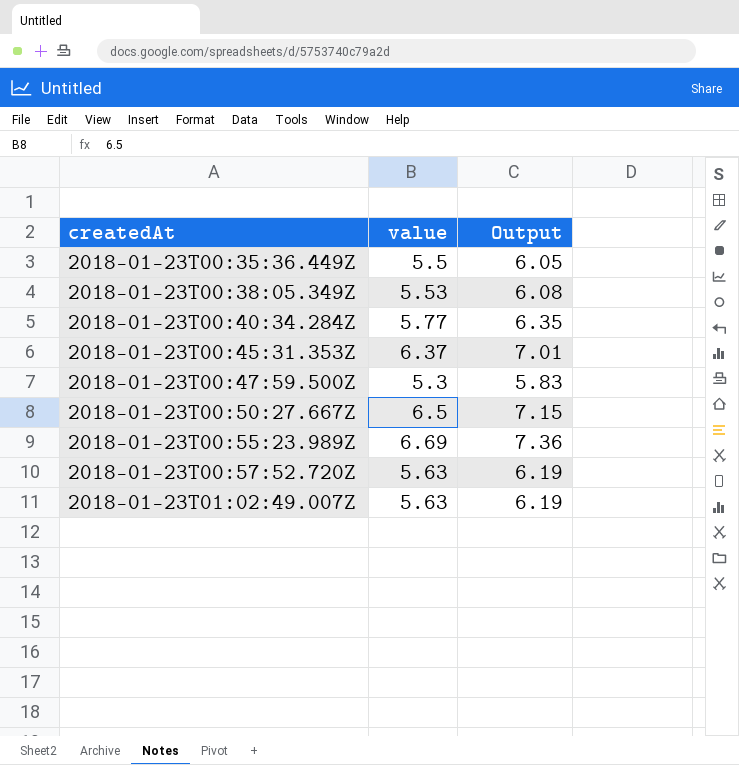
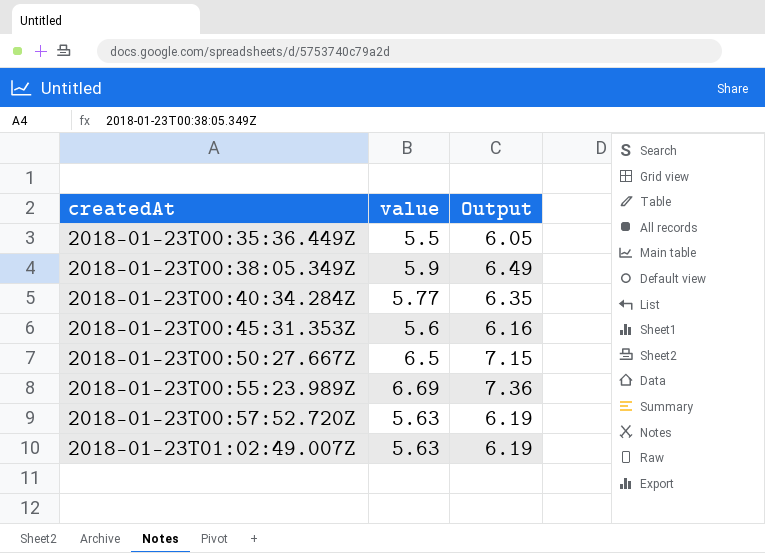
row 2018-01-23T00:47:59.500Z: 5.3 | 5.83 -> none
2018-01-23T00:38:05.349Z | value: 5.53 -> 5.9
2018-01-23T00:38:05.349Z | Output: 6.08 -> 6.49
2018-01-23T00:45:31.353Z | value: 6.37 -> 5.6
2018-01-23T00:45:31.353Z | Output: 7.01 -> 6.16

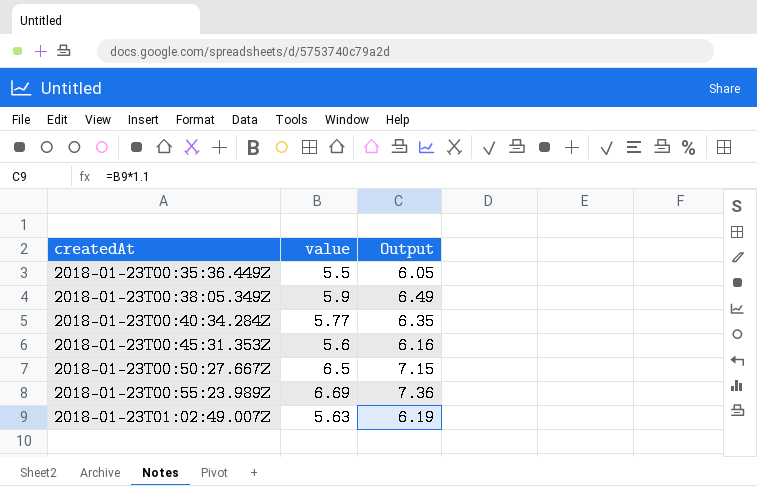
row 2018-01-23T00:57:52.720Z: 5.63 | 6.19 -> none

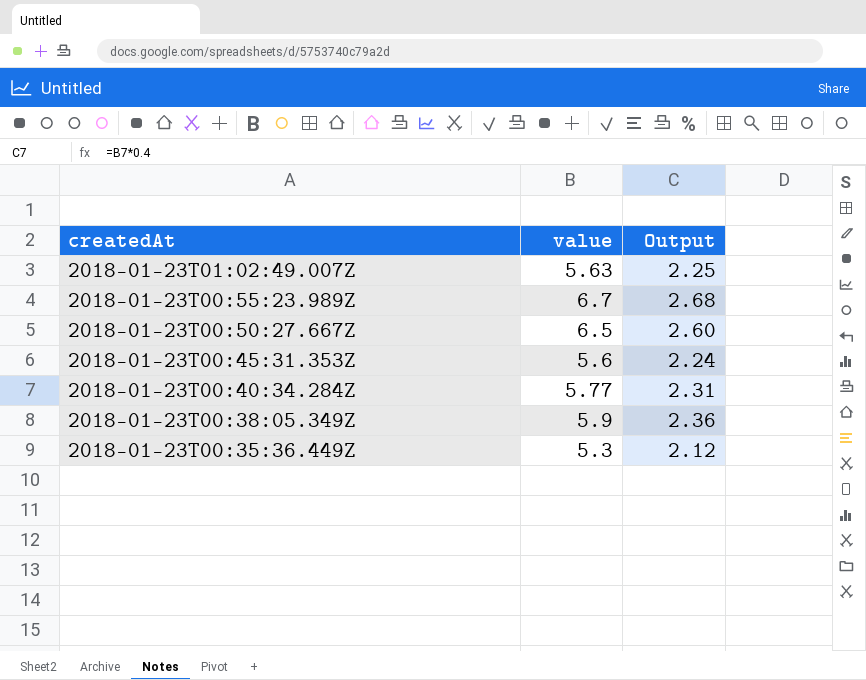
row order: createdAt ascending -> createdAt descending
column Output | formula: [value] * 1.1 -> [value] * 0.4
2018-01-23T00:55:23.989Z | value: 6.69 -> 6.7
2018-01-23T00:35:36.449Z | value: 5.5 -> 5.3

